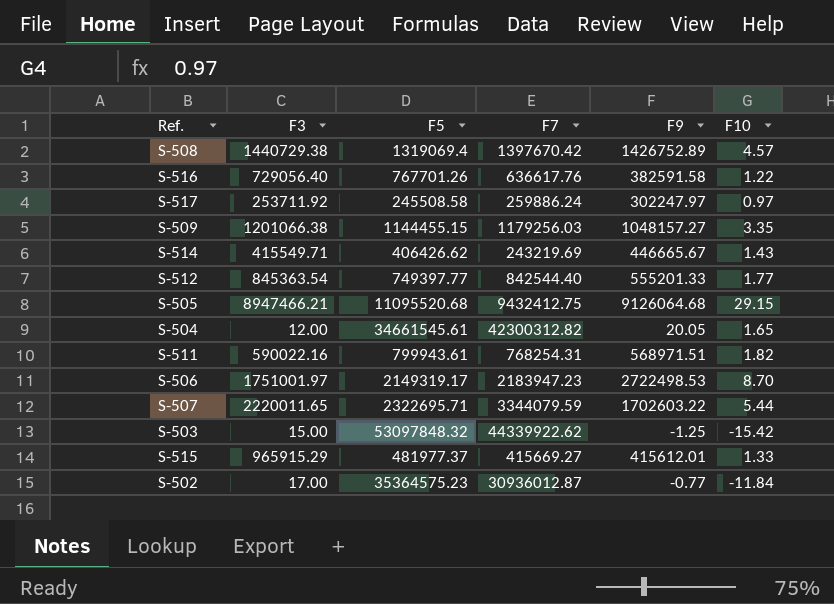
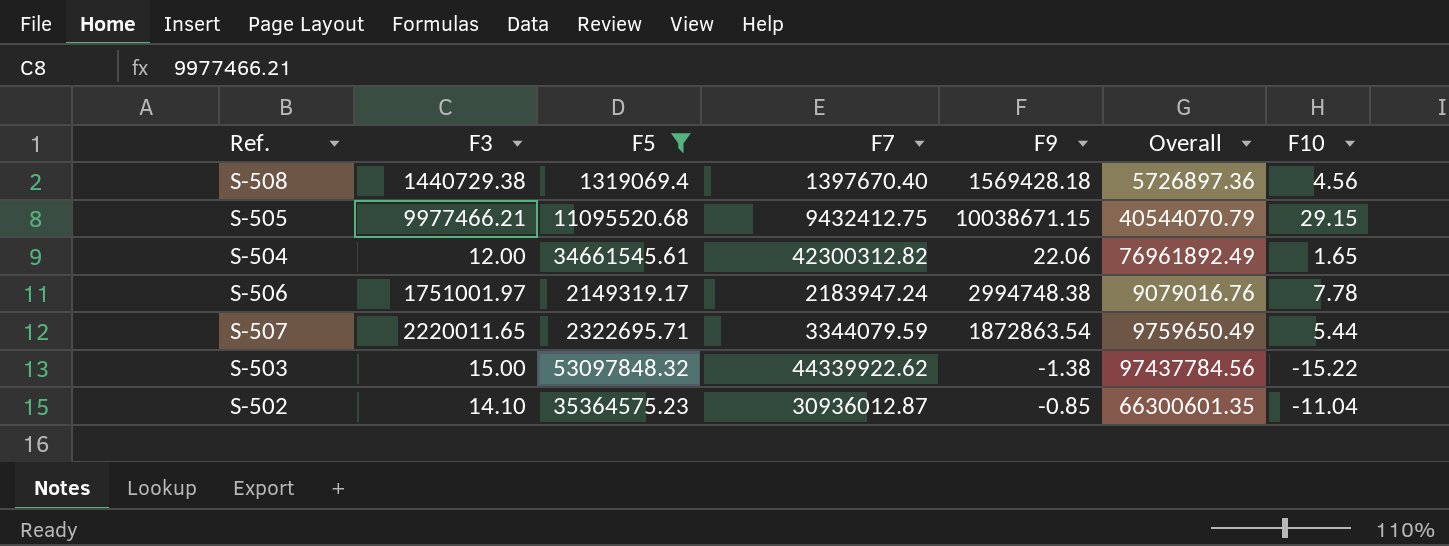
filter: none -> F5 >= 1319069.4
column Overall | formula: none -> [F3] + [F5] + [F7] + [F9]
S-508 | F7: 1397670.42 -> 1397670.40
S-508 | F9: 1426752.89 -> 1569428.18
S-508 | F10: 4.57 -> 4.56
S-505 | F3: 8947466.21 -> 9977466.21
S-505 | F9: 9126064.68 -> 10038671.15
S-504 | F9: 20.05 -> 22.06
S-506 | F7: 2183947.23 -> 2183947.24
S-506 | F9: 2722498.53 -> 2994748.38
S-506 | F10: 8.70 -> 7.78
S-507 | F9: 1702603.22 -> 1872863.54
S-503 | F9: -1.25 -> -1.38
S-503 | F10: -15.42 -> -15.22
S-502 | F3: 17.00 -> 14.10
S-502 | F9: -0.77 -> -0.85
S-502 | F10: -11.84 -> -11.04

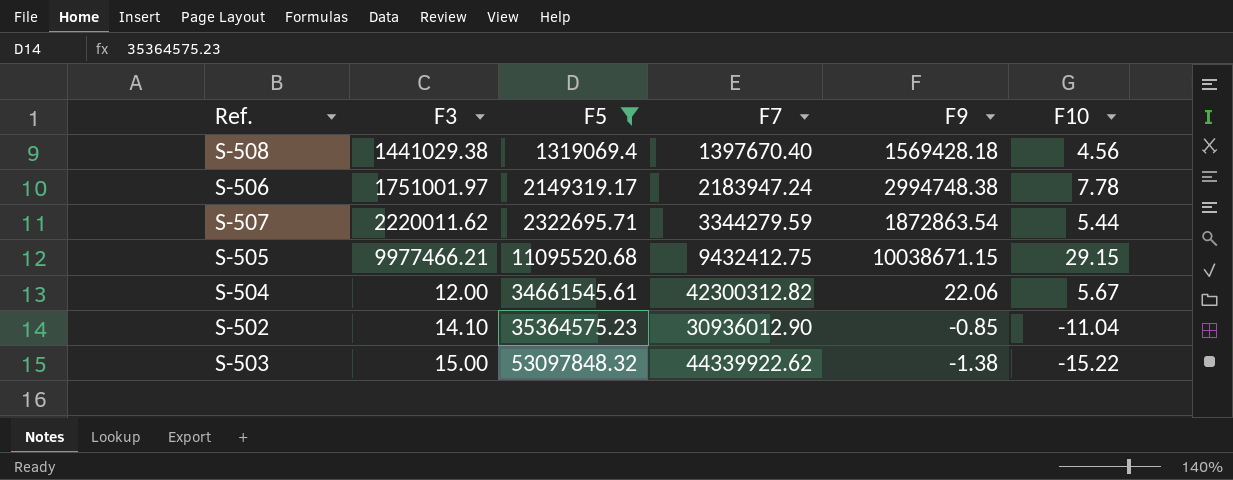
row order: none -> F5 ascending
column Overall | formula: [F3] + [F5] + [F7] + [F9] -> none
S-508 | F3: 1440729.38 -> 1441029.38
S-507 | F3: 2220011.65 -> 2220011.62
S-507 | F7: 3344079.59 -> 3344279.59
S-504 | F10: 1.65 -> 5.67
S-502 | F7: 30936012.87 -> 30936012.90

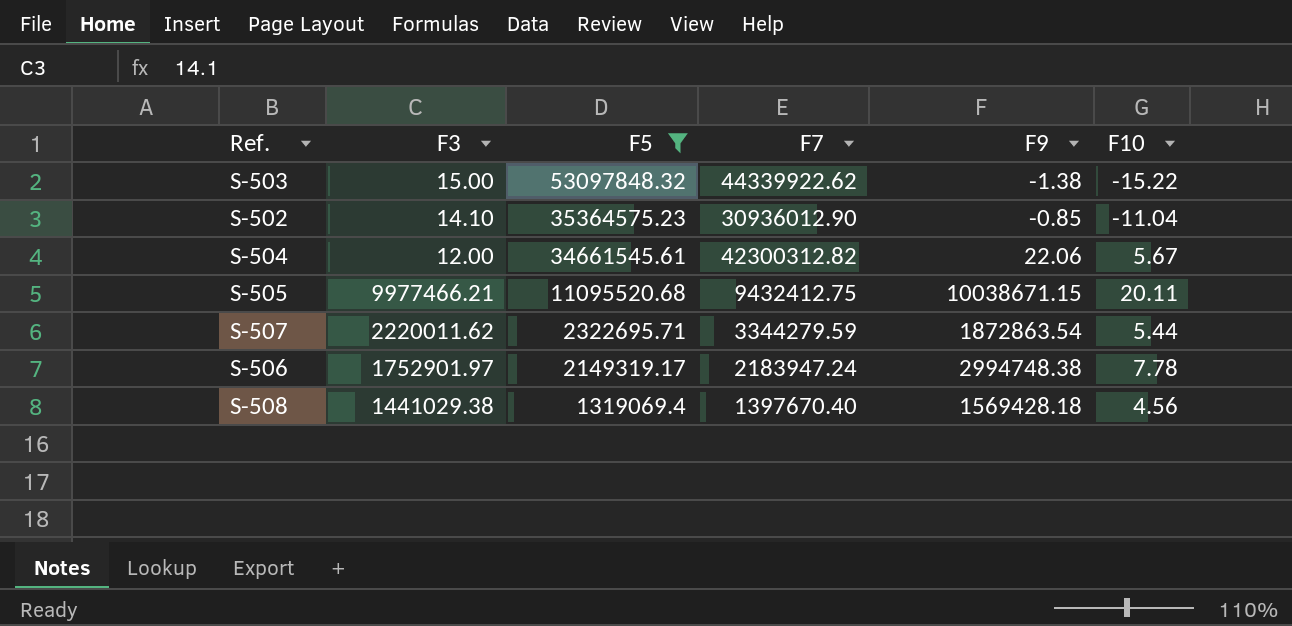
row order: F5 ascending -> F5 descending
S-505 | F10: 29.15 -> 20.11
S-506 | F3: 1751001.97 -> 1752901.97

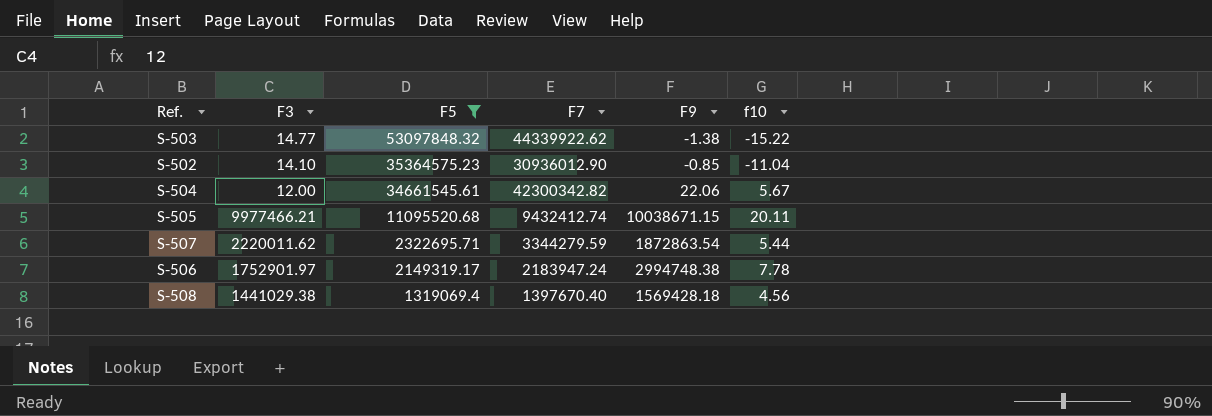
column name: F10 -> f10
S-503 | F3: 15.00 -> 14.77
S-504 | F7: 42300312.82 -> 42300342.82
S-505 | F7: 9432412.75 -> 9432412.74

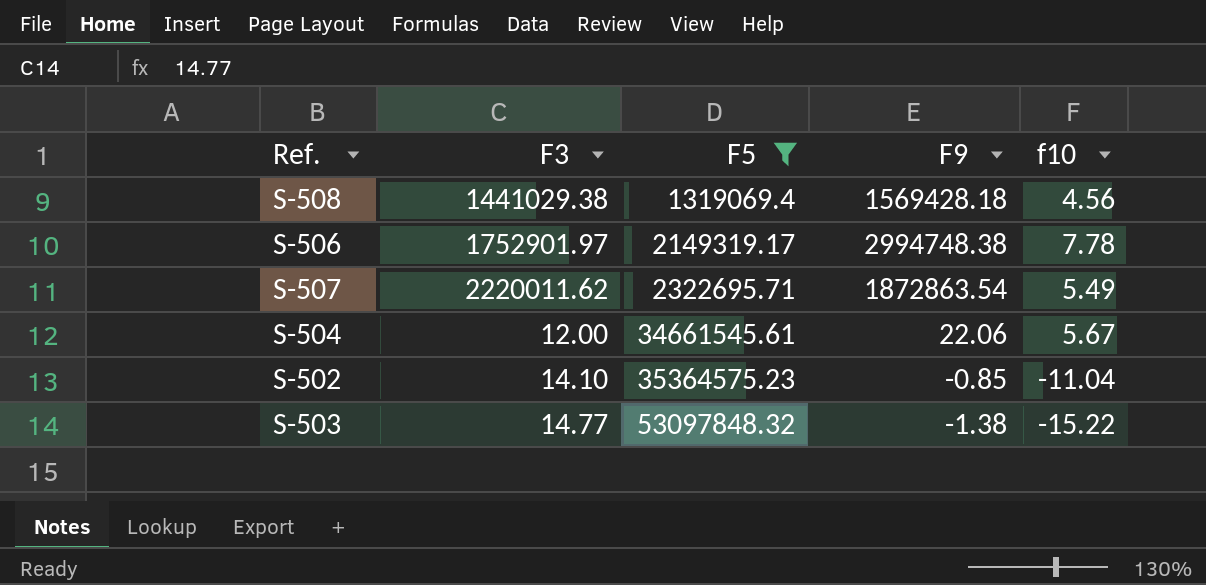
row order: F5 descending -> F5 ascending
column F7 | position: 4 -> none
row S-505: 9977466.21 | 11095520.68 | 9432412.74 | 10038671.15 | 20.11 -> none
S-507 | f10: 5.44 -> 5.49

